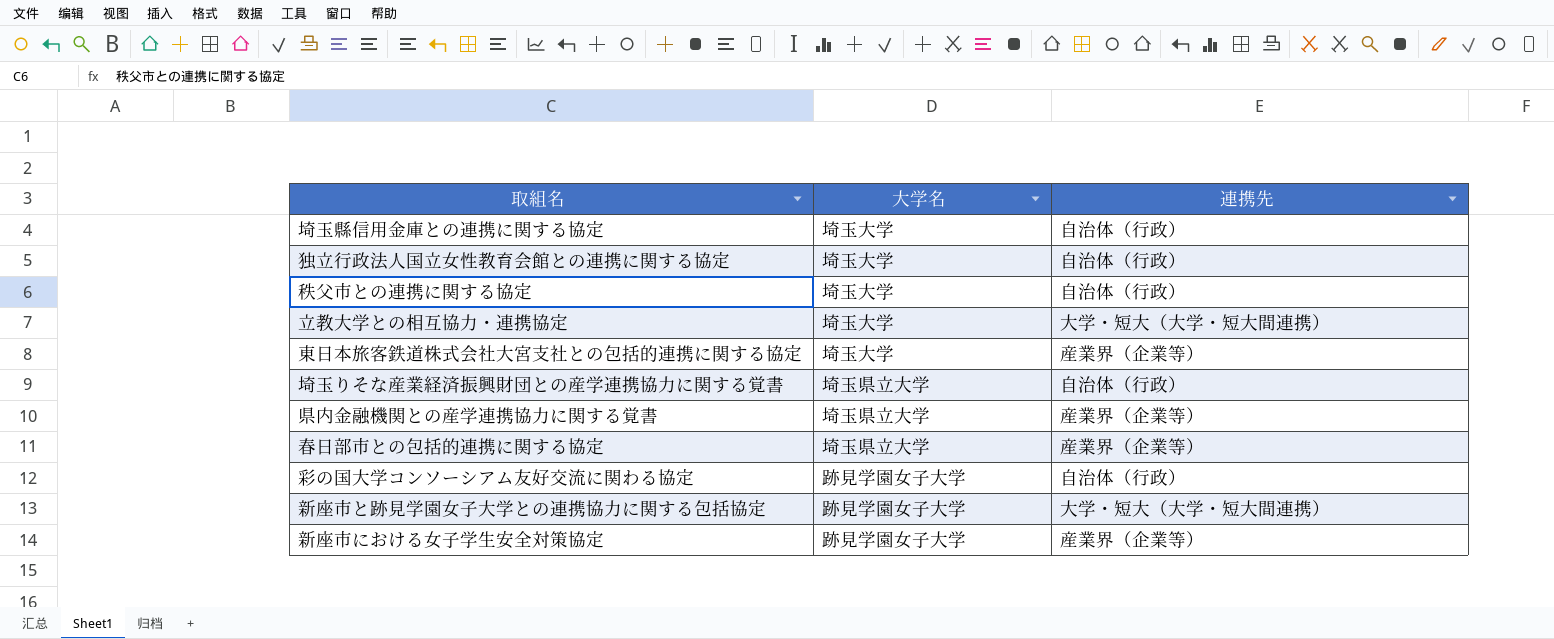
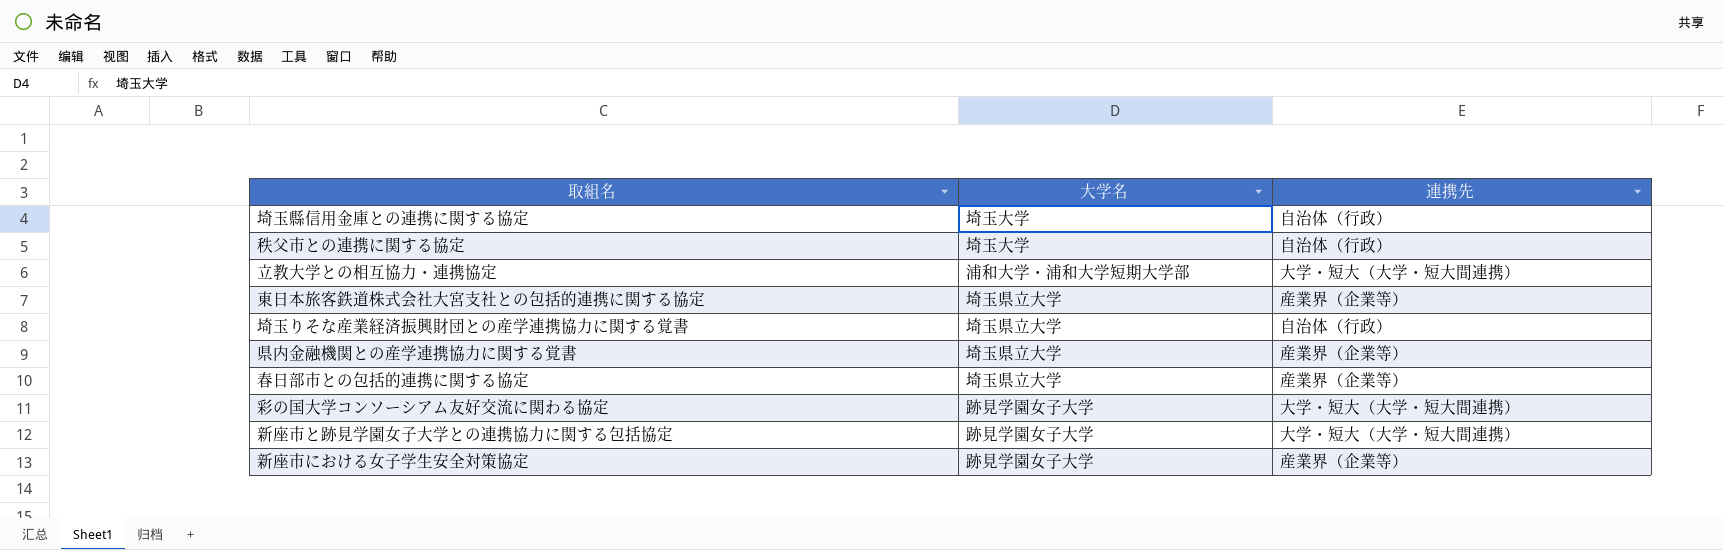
row 独立行政法人国立女性教育会館との連携に関する協定: 埼玉大学 | 自治体（行政） -> none
立教大学との相互協力・連携協定 | 大学名: 埼玉大学 -> 浦和大学・浦和大学短期大学部
東日本旅客鉄道株式会社大宮支社との包括的連携に関する協定 | 大学名: 埼玉大学 -> 埼玉県立大学
彩の国大学コンソーシアム友好交流に関わる協定 | 連携先: 自治体（行政） -> 大学・短大（大学・短大間連携）

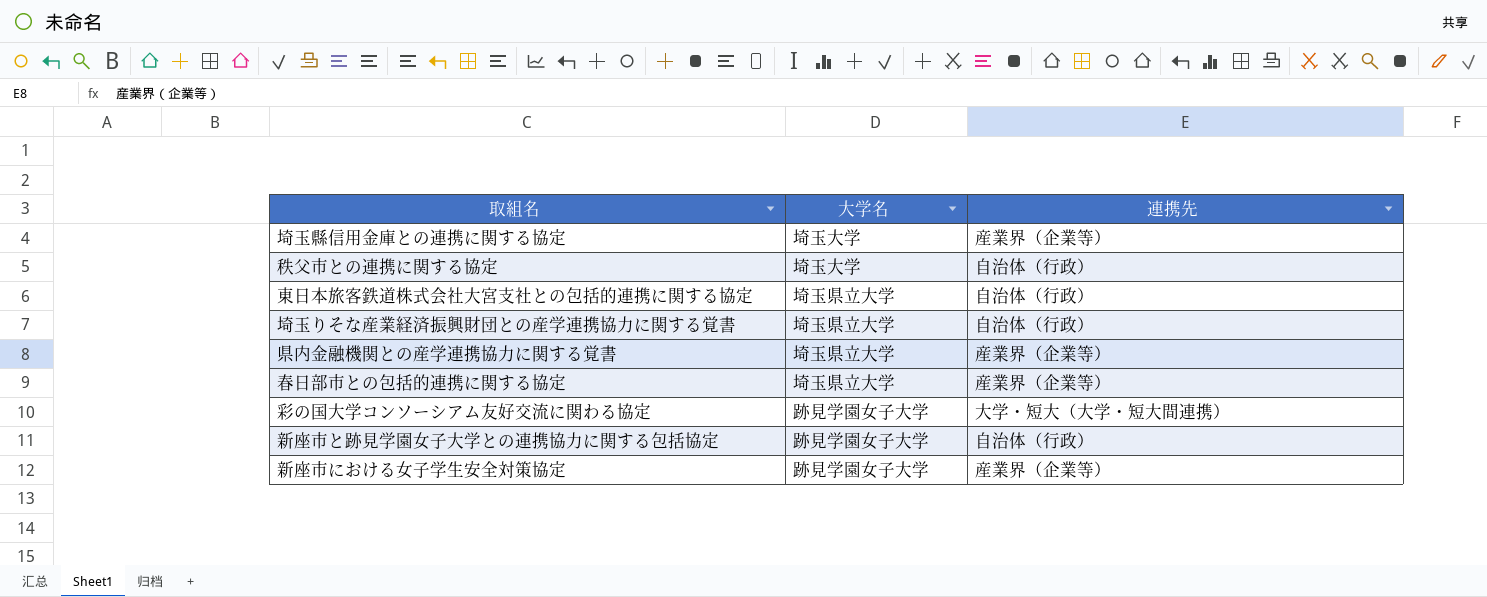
row 立教大学との相互協力・連携協定: 浦和大学・浦和大学短期大学部 | 大学・短大（大学・短大間連携） -> none
埼玉縣信用金庫との連携に関する協定 | 連携先: 自治体（行政） -> 産業界（企業等）
東日本旅客鉄道株式会社大宮支社との包括的連携に関する協定 | 連携先: 産業界（企業等） -> 自治体（行政）
新座市と跡見学園女子大学との連携協力に関する包括協定 | 連携先: 大学・短大（大学・短大間連携） -> 自治体（行政）

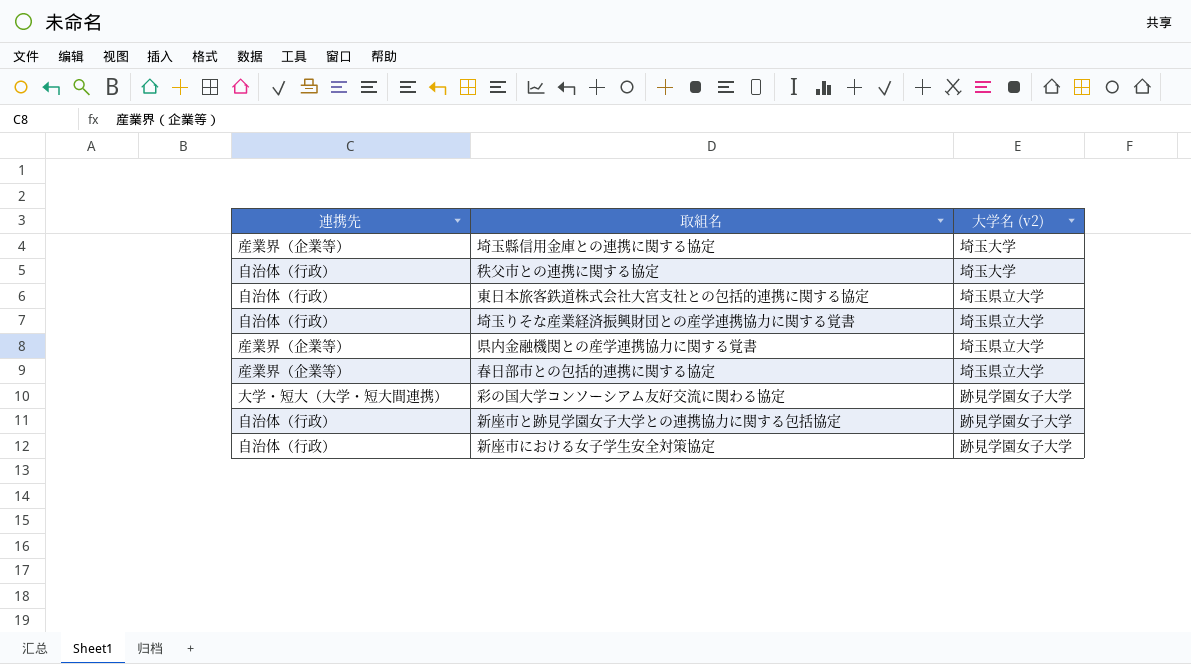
column 連携先 | position: 3 -> 1
column name: 大学名 -> 大学名 (v2)
新座市における女子学生安全対策協定 | 連携先: 産業界（企業等） -> 自治体（行政）

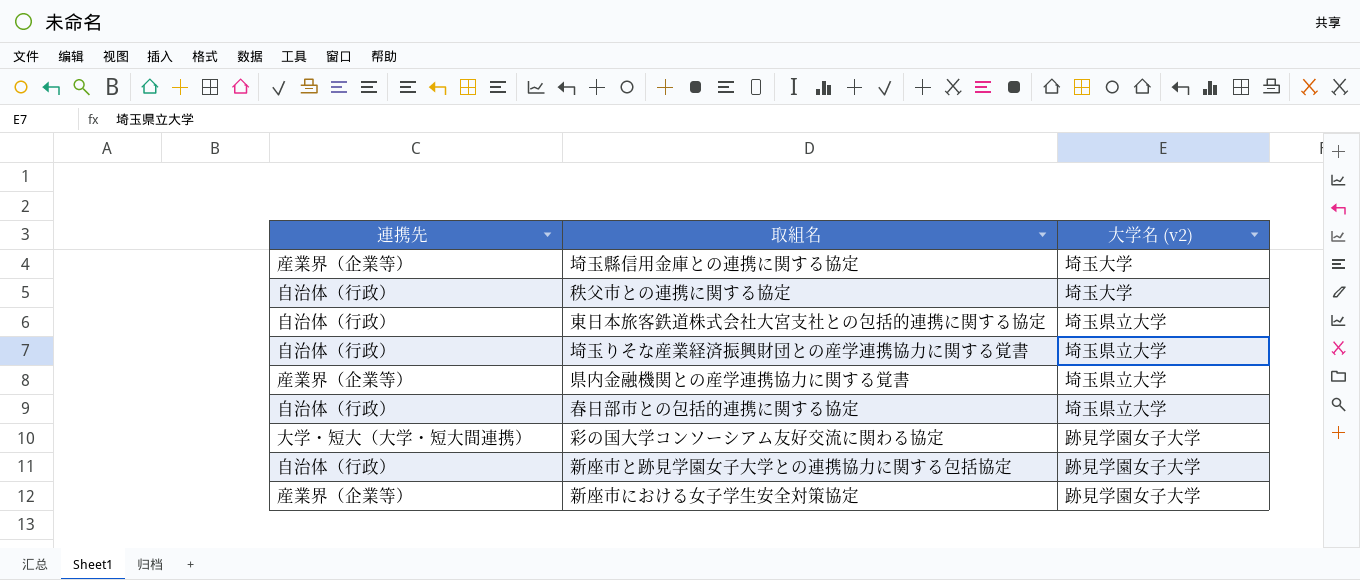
春日部市との包括的連携に関する協定 | 連携先: 産業界（企業等） -> 自治体（行政）
新座市における女子学生安全対策協定 | 連携先: 自治体（行政） -> 産業界（企業等）

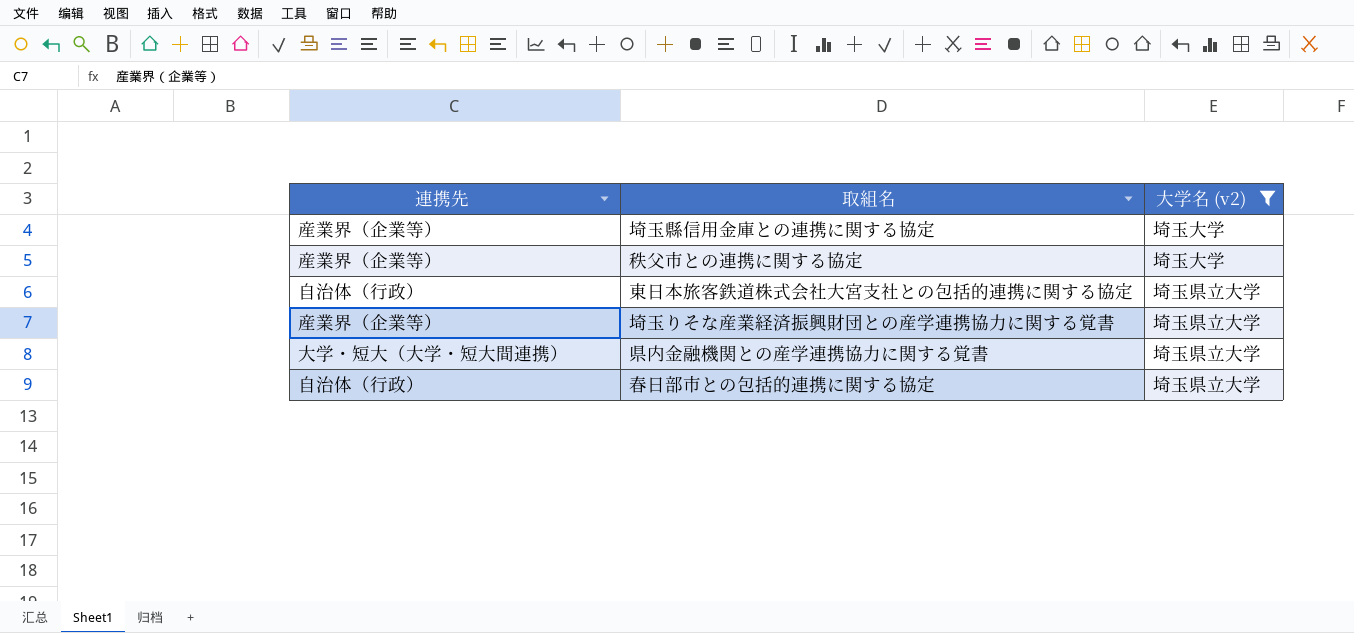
filter: none -> 大学名 (v2) != 跡見学園女子大学
秩父市との連携に関する協定 | 連携先: 自治体（行政） -> 産業界（企業等）
埼玉りそな産業経済振興財団との産学連携協力に関する覚書 | 連携先: 自治体（行政） -> 産業界（企業等）
県内金融機関との産学連携協力に関する覚書 | 連携先: 産業界（企業等） -> 大学・短大（大学・短大間連携）

